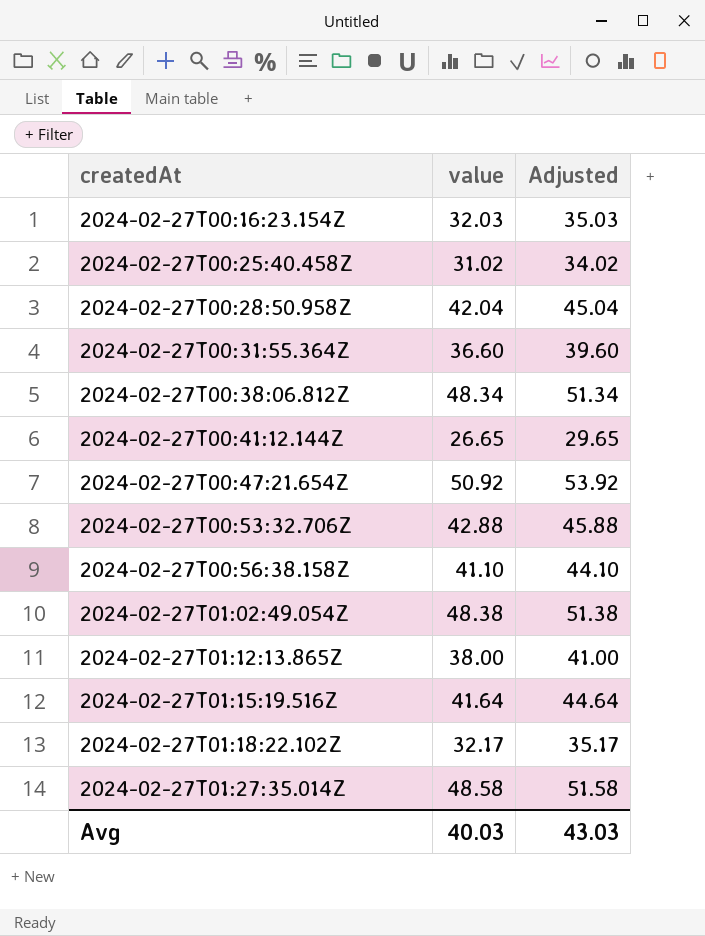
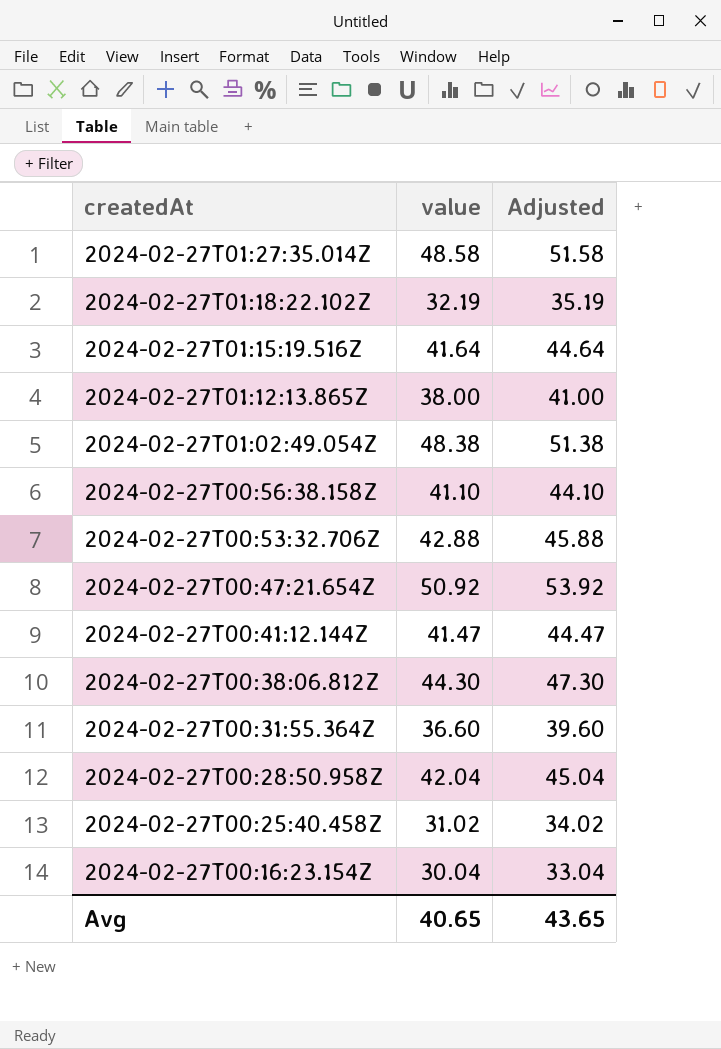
row order: createdAt ascending -> createdAt descending
2024-02-27T01:18:22.102Z | value: 32.17 -> 32.19
2024-02-27T01:18:22.102Z | Adjusted: 35.17 -> 35.19
2024-02-27T00:41:12.144Z | value: 26.65 -> 41.47
2024-02-27T00:41:12.144Z | Adjusted: 29.65 -> 44.47
2024-02-27T00:38:06.812Z | value: 48.34 -> 44.30
2024-02-27T00:38:06.812Z | Adjusted: 51.34 -> 47.30
2024-02-27T00:16:23.154Z | value: 32.03 -> 30.04
2024-02-27T00:16:23.154Z | Adjusted: 35.03 -> 33.04
Avg | value: 40.03 -> 40.65
Avg | Adjusted: 43.03 -> 43.65

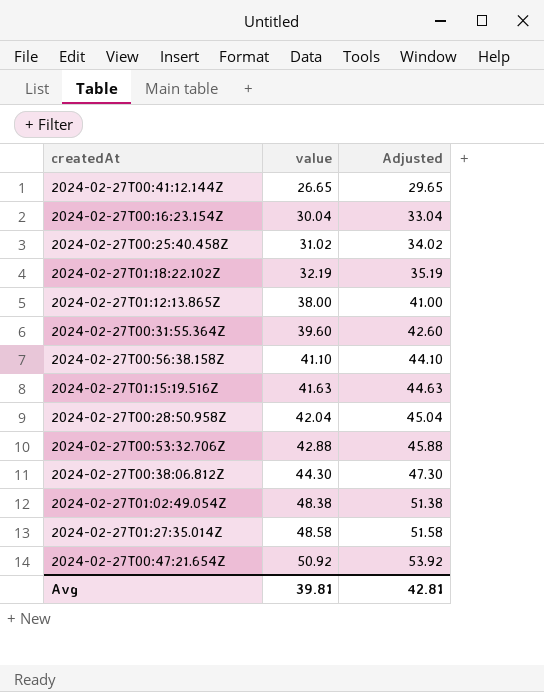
row order: createdAt descending -> value ascending
2024-02-27T00:41:12.144Z | value: 41.47 -> 26.65
2024-02-27T00:41:12.144Z | Adjusted: 44.47 -> 29.65
2024-02-27T00:31:55.364Z | value: 36.60 -> 39.60
2024-02-27T00:31:55.364Z | Adjusted: 39.60 -> 42.60
2024-02-27T01:15:19.516Z | value: 41.64 -> 41.63
2024-02-27T01:15:19.516Z | Adjusted: 44.64 -> 44.63
Avg | value: 40.65 -> 39.81
Avg | Adjusted: 43.65 -> 42.81

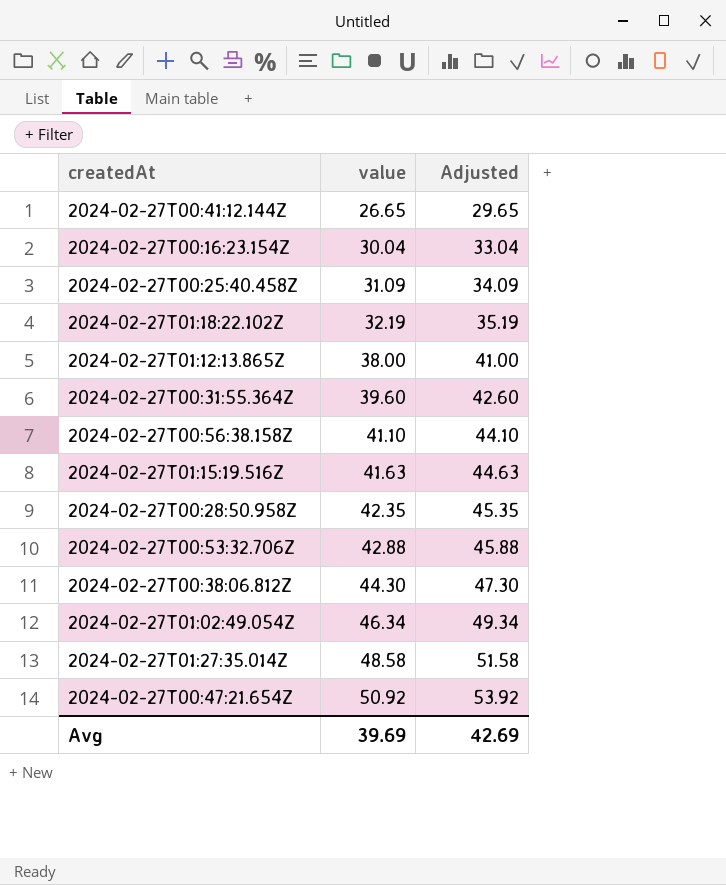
2024-02-27T00:25:40.458Z | value: 31.02 -> 31.09
2024-02-27T00:25:40.458Z | Adjusted: 34.02 -> 34.09
2024-02-27T00:28:50.958Z | value: 42.04 -> 42.35
2024-02-27T00:28:50.958Z | Adjusted: 45.04 -> 45.35
2024-02-27T01:02:49.054Z | value: 48.38 -> 46.34
2024-02-27T01:02:49.054Z | Adjusted: 51.38 -> 49.34
Avg | value: 39.81 -> 39.69
Avg | Adjusted: 42.81 -> 42.69

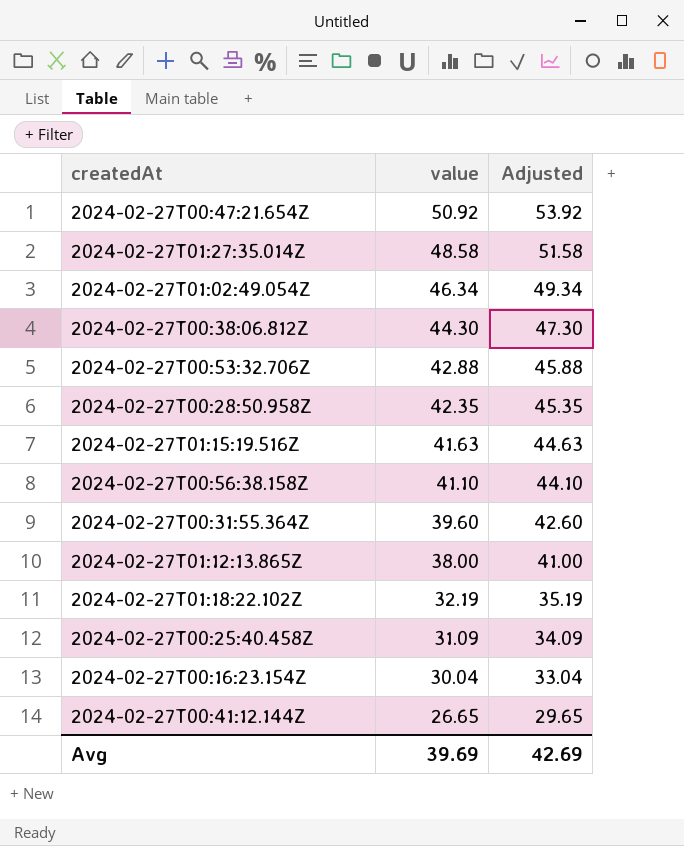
row order: value ascending -> value descending

